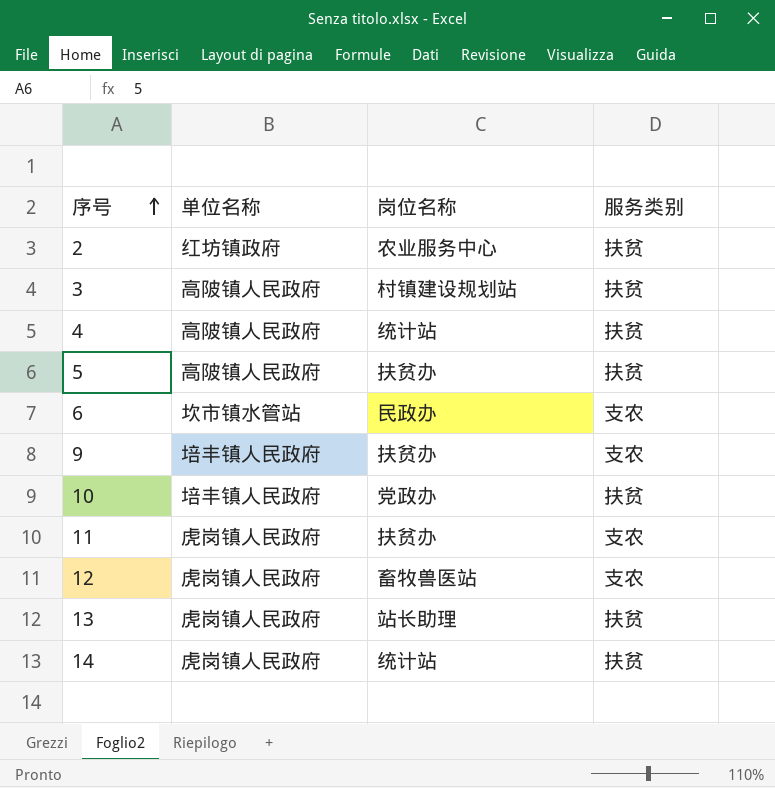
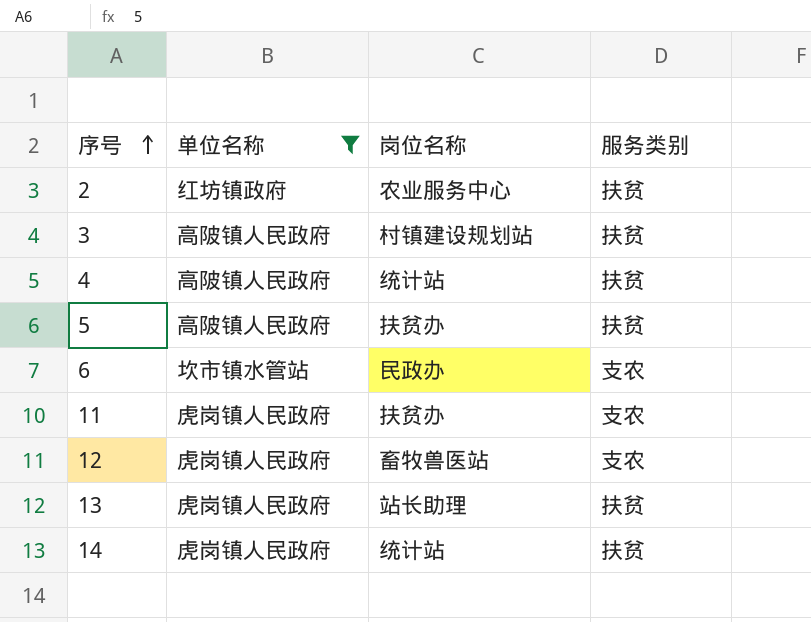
filter: none -> 单位名称 != 培丰镇人民政府

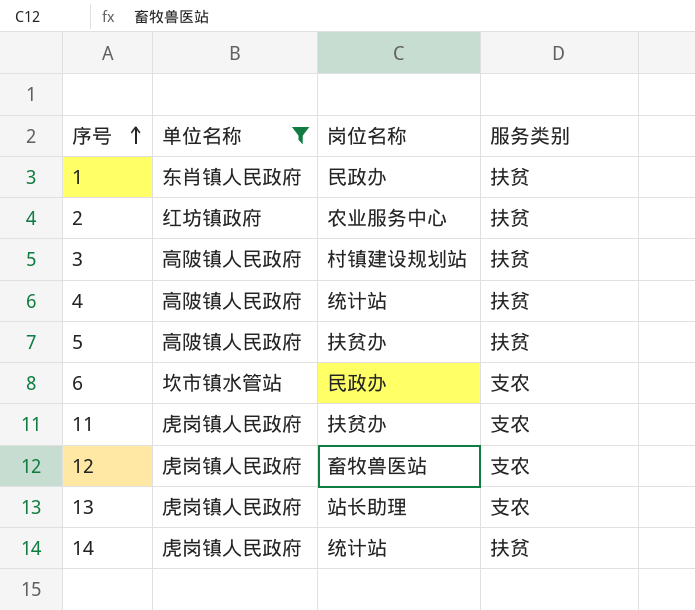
row 1: none -> 东肖镇人民政府 | 民政办 | 扶贫
13 | 服务类别: 扶贫 -> 支农

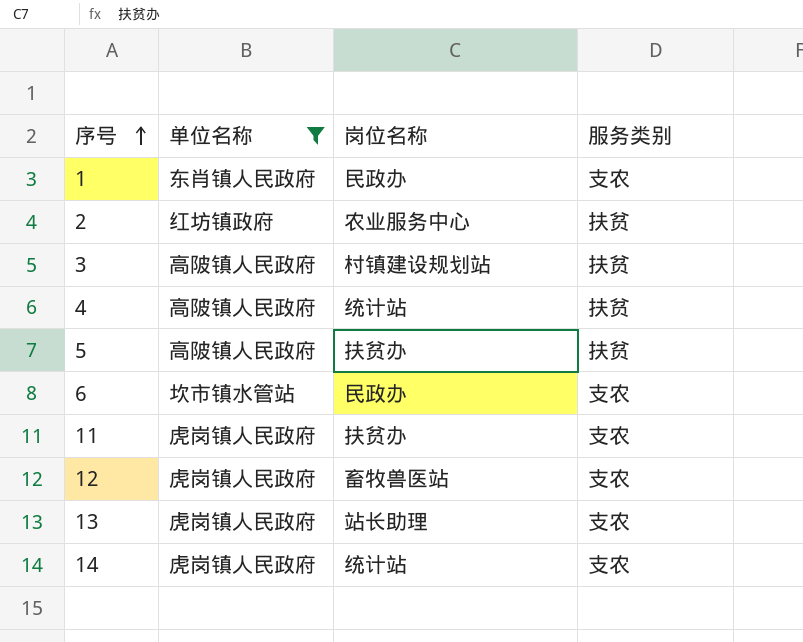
1 | 服务类别: 扶贫 -> 支农
14 | 服务类别: 扶贫 -> 支农

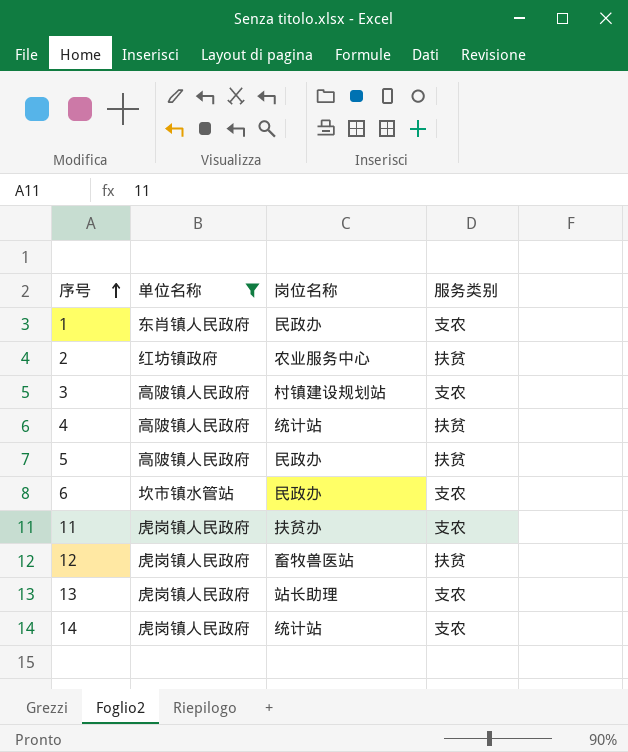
3 | 服务类别: 扶贫 -> 支农
5 | 岗位名称: 扶贫办 -> 民政办
12 | 服务类别: 支农 -> 扶贫

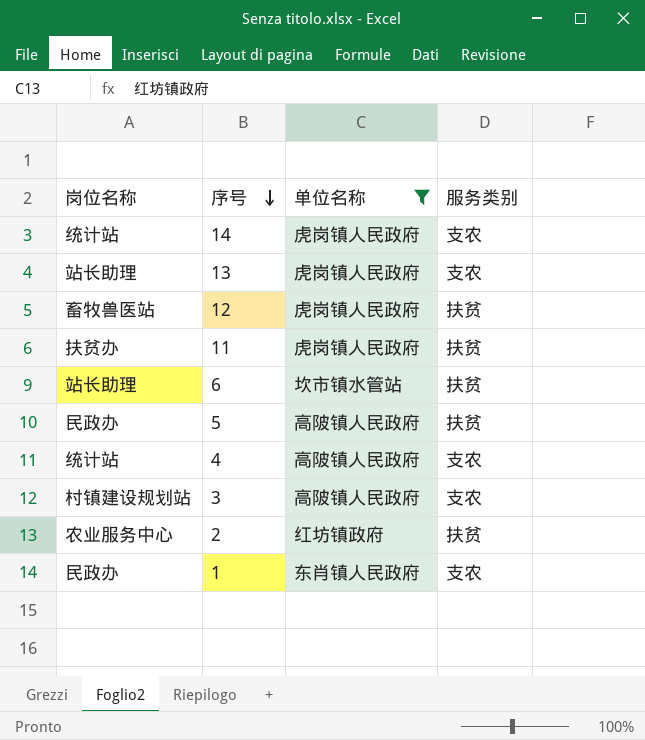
row order: 序号 ascending -> 序号 descending
column 岗位名称 | position: 3 -> 1
11 | 服务类别: 支农 -> 扶贫
6 | 岗位名称: 民政办 -> 站长助理
6 | 服务类别: 支农 -> 扶贫
4 | 服务类别: 扶贫 -> 支农

